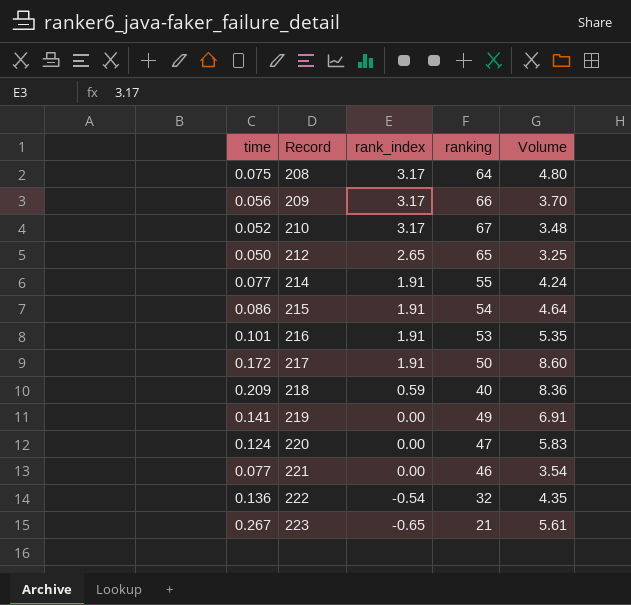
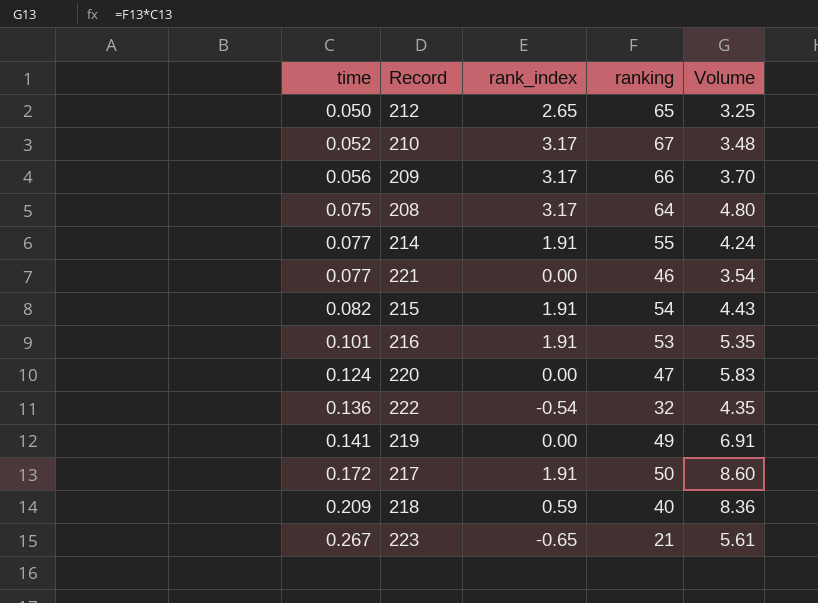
row order: Record ascending -> time ascending
215 | time: 0.086 -> 0.082
215 | Volume: 4.64 -> 4.43

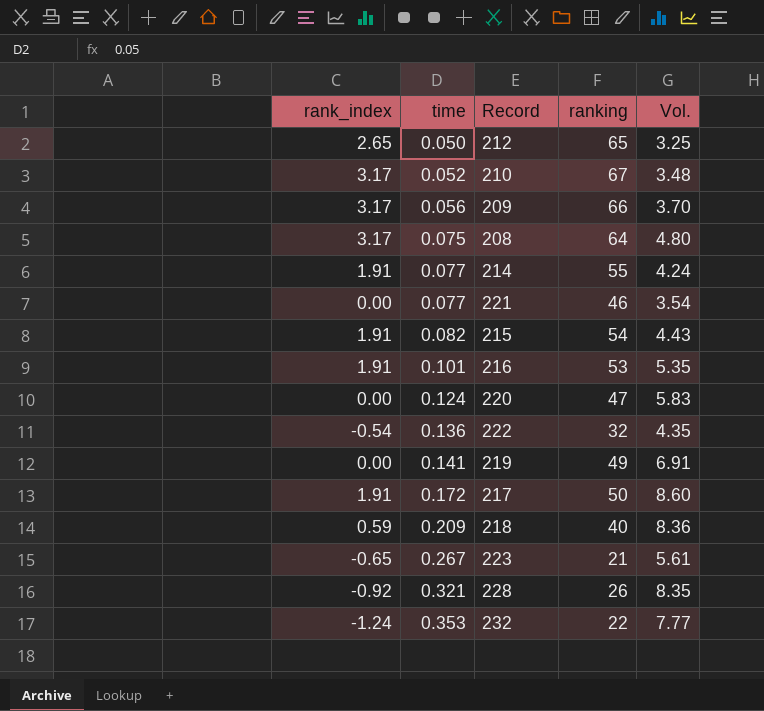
column rank_index | position: 3 -> 1
column name: Volume -> Vol.
row 228: none -> -0.92 | 0.321 | 26 | 8.35
row 232: none -> -1.24 | 0.353 | 22 | 7.77

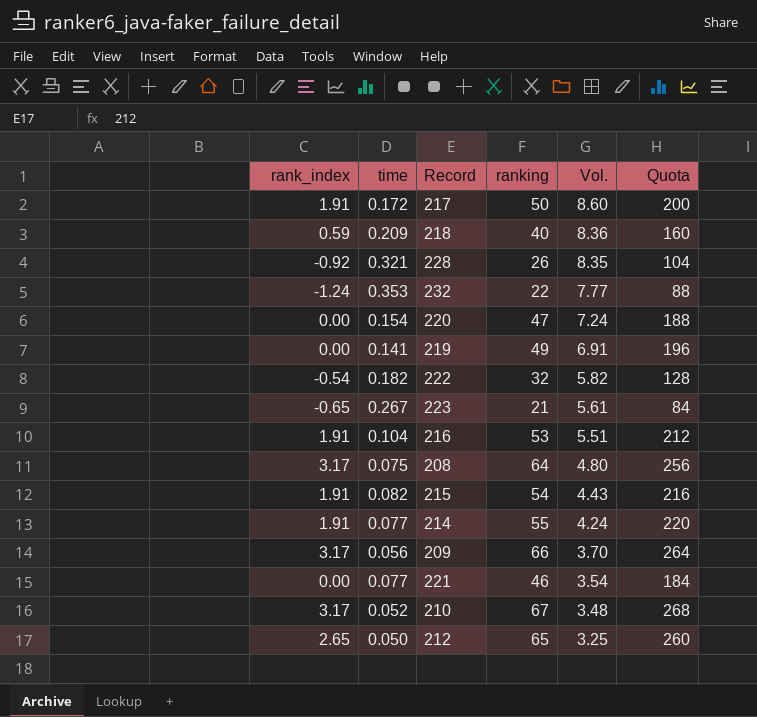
row order: time ascending -> Vol. descending
column Quota | formula: none -> [ranking] * 4
220 | time: 0.124 -> 0.154
220 | Vol.: 5.83 -> 7.24
222 | time: 0.136 -> 0.182
222 | Vol.: 4.35 -> 5.82
216 | time: 0.101 -> 0.104
216 | Vol.: 5.35 -> 5.51

